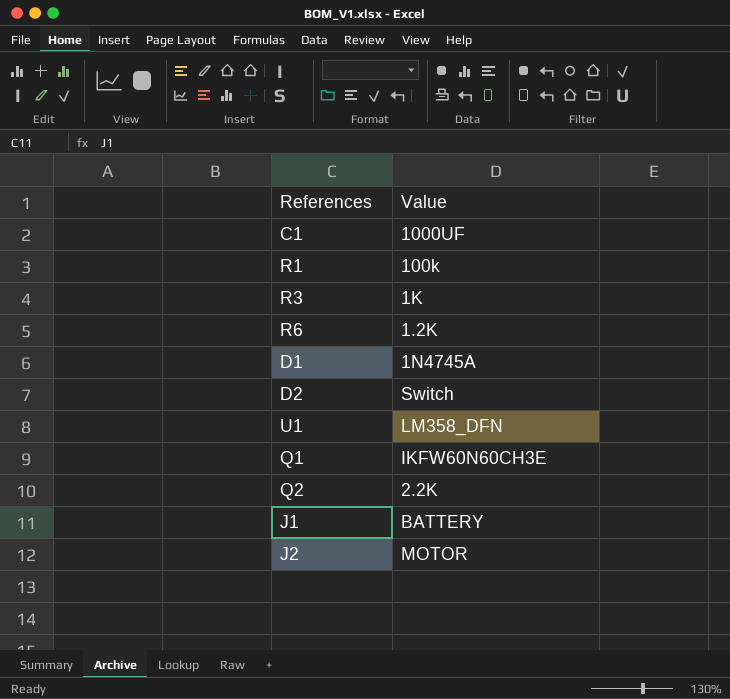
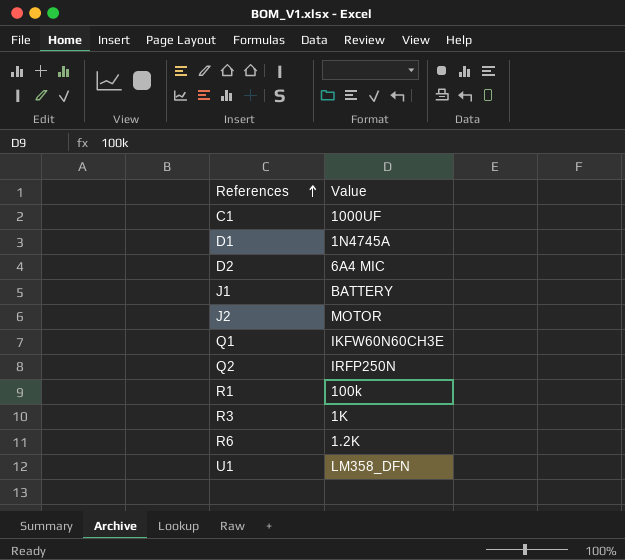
row order: none -> References ascending
D2 | Value: Switch -> 6A4 MIC
Q2 | Value: 2.2K -> IRFP250N

